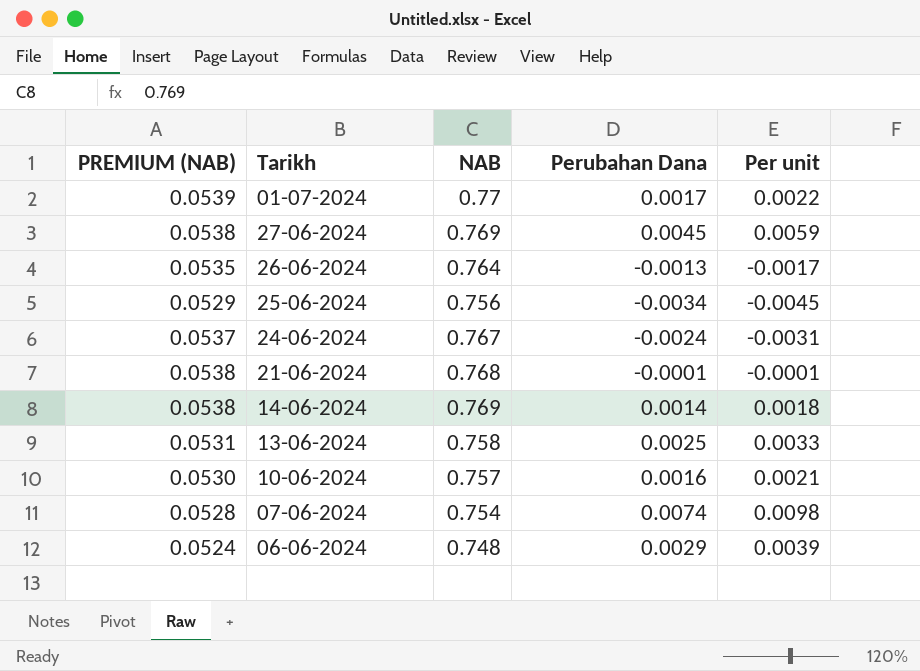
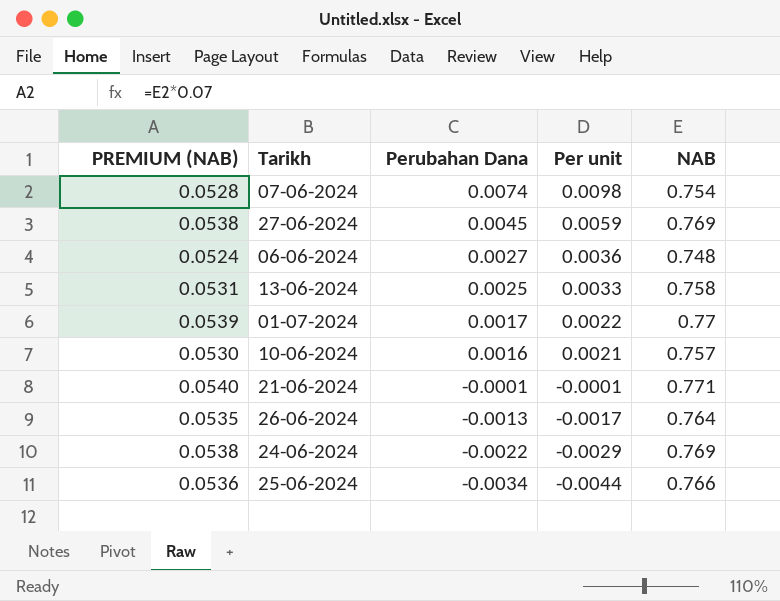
row order: Tarikh descending -> Perubahan Dana descending
column NAB | position: 3 -> 5
row 14-06-2024: 0.0538 | 0.769 | 0.0014 | 0.0018 -> none
06-06-2024 | Perubahan Dana: 0.0029 -> 0.0027
06-06-2024 | Per unit: 0.0039 -> 0.0036
21-06-2024 | PREMIUM (NAB): 0.0538 -> 0.0540
21-06-2024 | NAB: 0.768 -> 0.771
24-06-2024 | PREMIUM (NAB): 0.0537 -> 0.0538
24-06-2024 | Perubahan Dana: -0.0024 -> -0.0022
24-06-2024 | Per unit: -0.0031 -> -0.0029
24-06-2024 | NAB: 0.767 -> 0.769
25-06-2024 | PREMIUM (NAB): 0.0529 -> 0.0536
25-06-2024 | Per unit: -0.0045 -> -0.0044
25-06-2024 | NAB: 0.756 -> 0.766

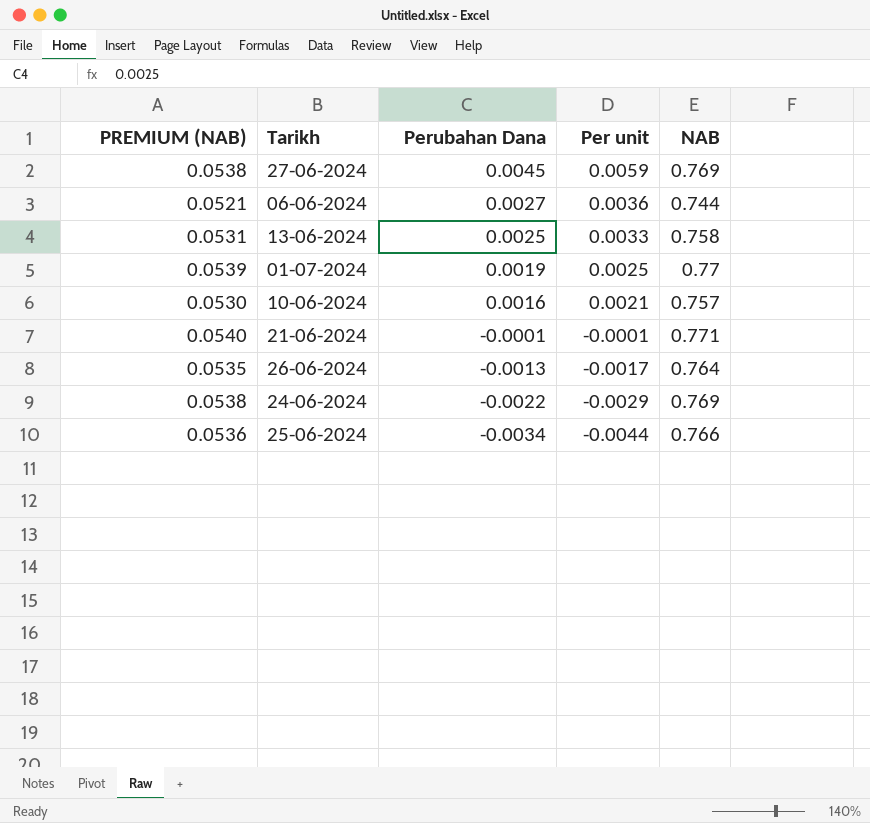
row 07-06-2024: 0.0528 | 0.0074 | 0.0098 | 0.754 -> none
06-06-2024 | PREMIUM (NAB): 0.0524 -> 0.0521
06-06-2024 | NAB: 0.748 -> 0.744
01-07-2024 | Perubahan Dana: 0.0017 -> 0.0019
01-07-2024 | Per unit: 0.0022 -> 0.0025

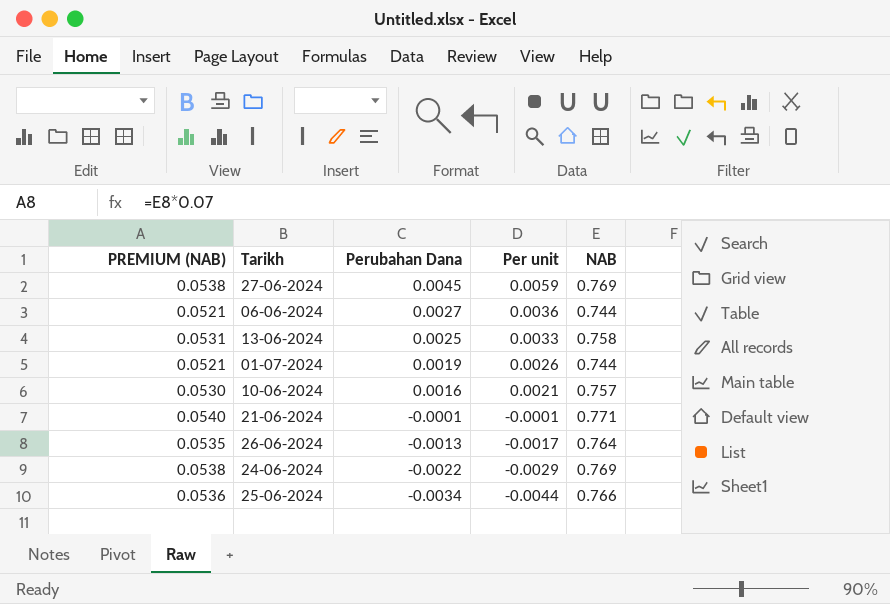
01-07-2024 | PREMIUM (NAB): 0.0539 -> 0.0521
01-07-2024 | Per unit: 0.0025 -> 0.0026
01-07-2024 | NAB: 0.77 -> 0.744

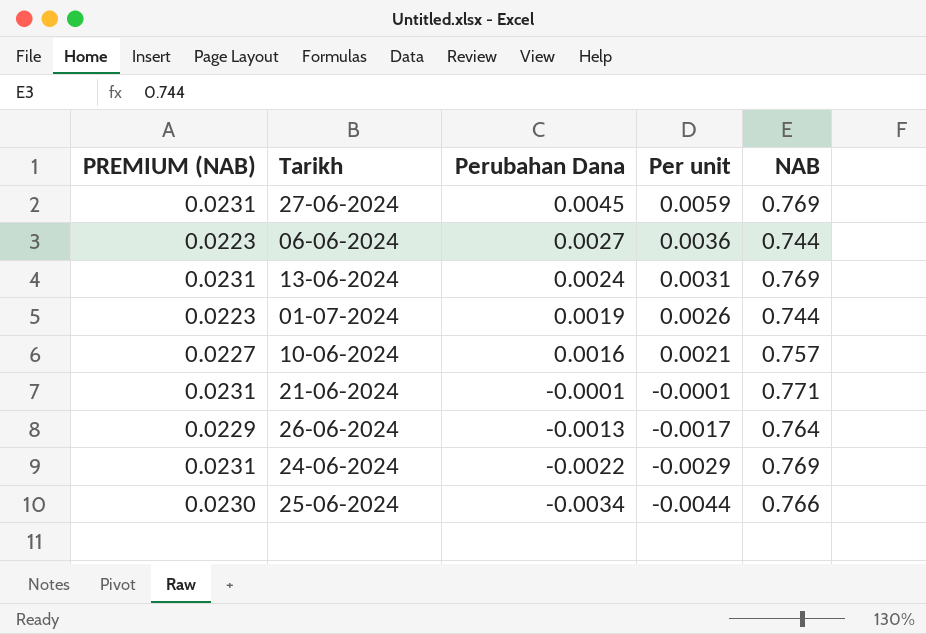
column PREMIUM (NAB) | formula: [NAB] * 0.07 -> [NAB] * 0.03
13-06-2024 | Perubahan Dana: 0.0025 -> 0.0024
13-06-2024 | Per unit: 0.0033 -> 0.0031
13-06-2024 | NAB: 0.758 -> 0.769

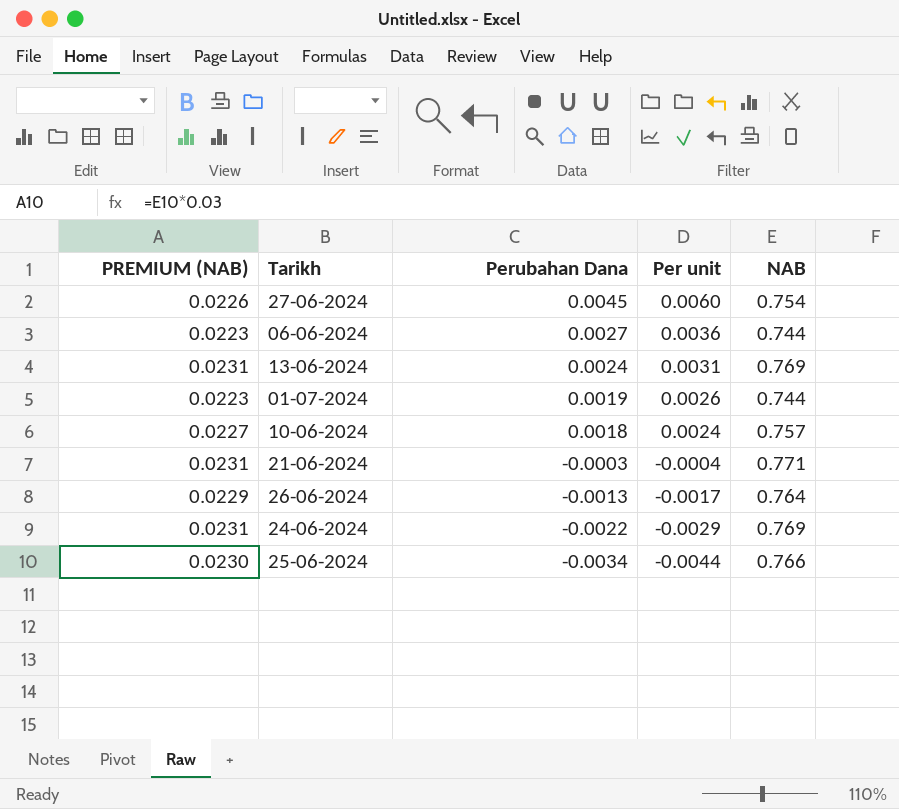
27-06-2024 | PREMIUM (NAB): 0.0231 -> 0.0226
27-06-2024 | Per unit: 0.0059 -> 0.0060
27-06-2024 | NAB: 0.769 -> 0.754
10-06-2024 | Perubahan Dana: 0.0016 -> 0.0018
10-06-2024 | Per unit: 0.0021 -> 0.0024
21-06-2024 | Perubahan Dana: -0.0001 -> -0.0003
21-06-2024 | Per unit: -0.0001 -> -0.0004

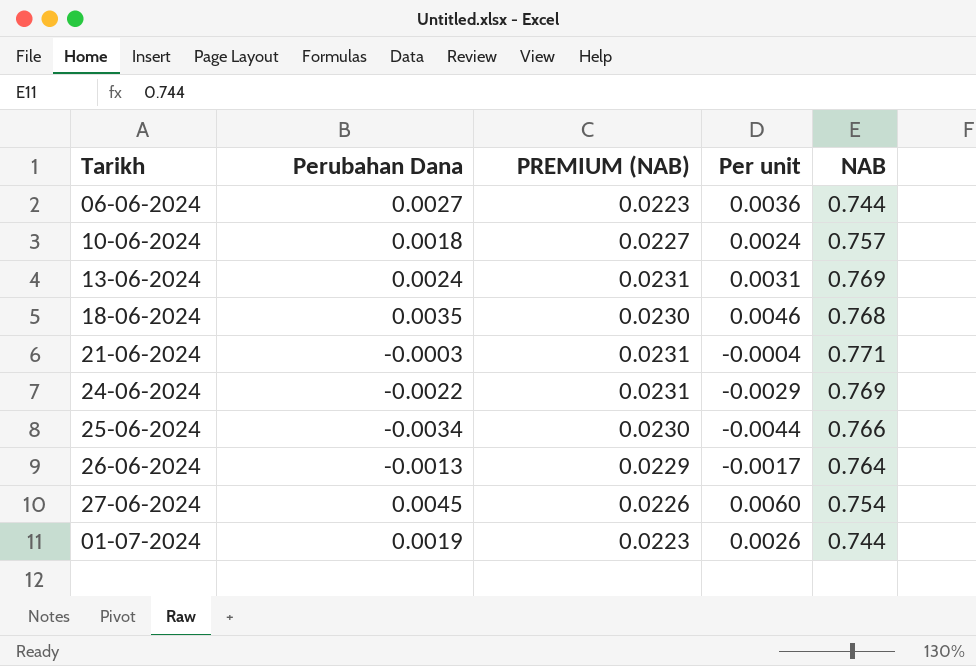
row order: Perubahan Dana descending -> Tarikh ascending
column PREMIUM (NAB) | position: 1 -> 3
row 18-06-2024: none -> 0.0035 | 0.0230 | 0.0046 | 0.768

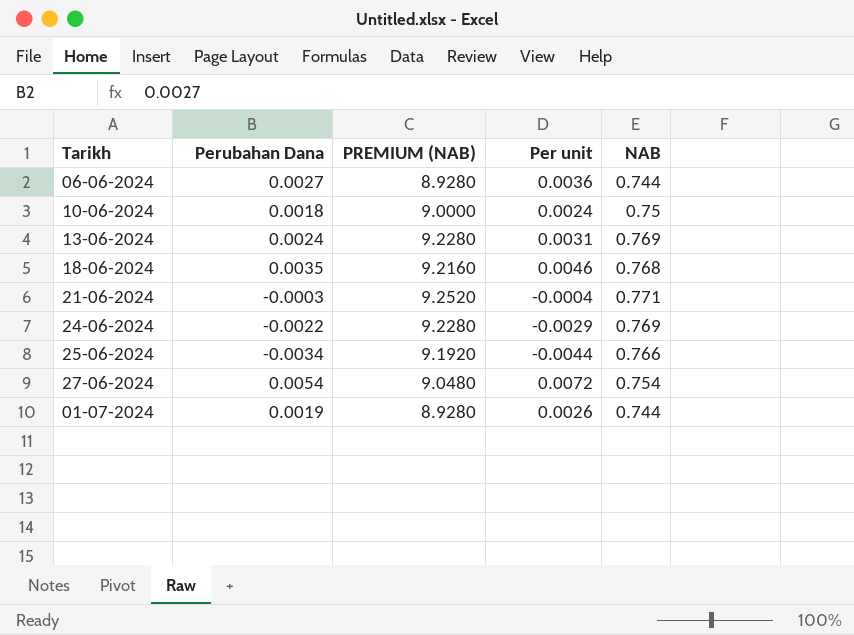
column PREMIUM (NAB) | formula: [NAB] * 0.03 -> [NAB] * 12
row 26-06-2024: -0.0013 | 0.0229 | -0.0017 | 0.764 -> none
10-06-2024 | NAB: 0.757 -> 0.75
27-06-2024 | Perubahan Dana: 0.0045 -> 0.0054
27-06-2024 | Per unit: 0.0060 -> 0.0072

